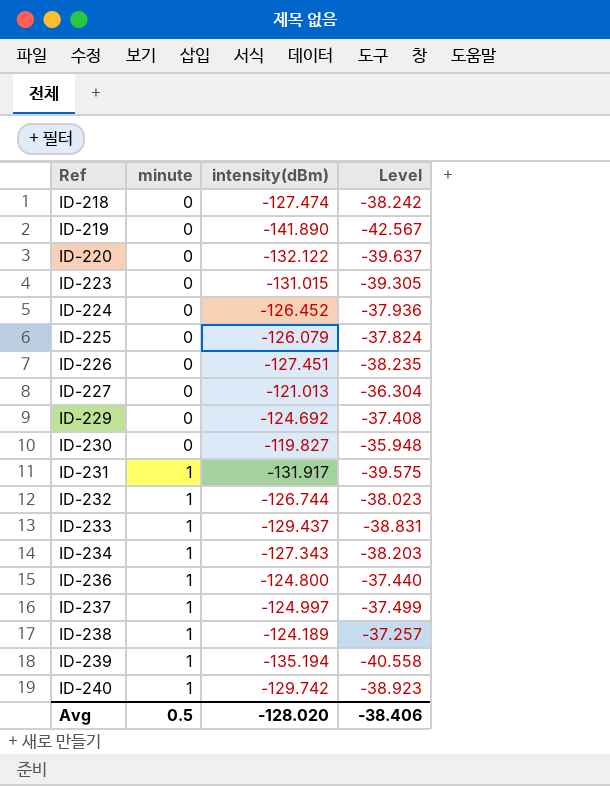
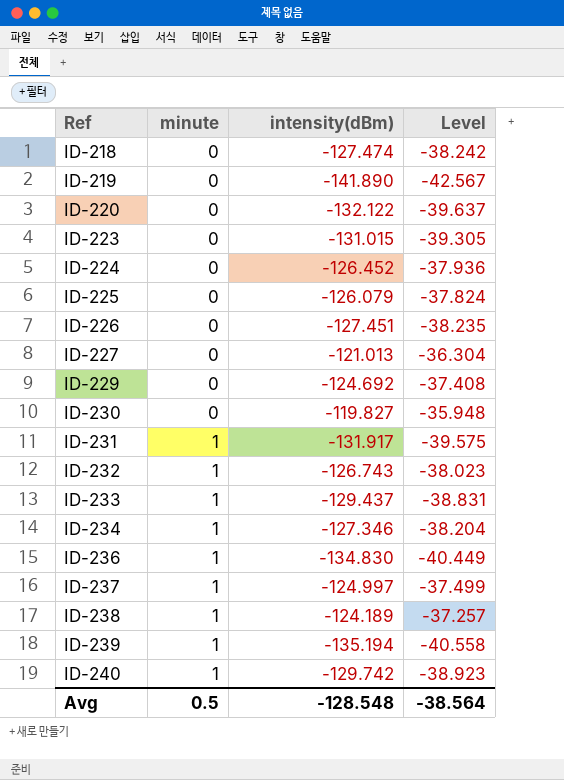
ID-232 | intensity(dBm): -126.744 -> -126.743
ID-234 | intensity(dBm): -127.343 -> -127.346
ID-234 | Level: -38.203 -> -38.204
ID-236 | intensity(dBm): -124.800 -> -134.830
ID-236 | Level: -37.440 -> -40.449
Avg | intensity(dBm): -128.020 -> -128.548
Avg | Level: -38.406 -> -38.564

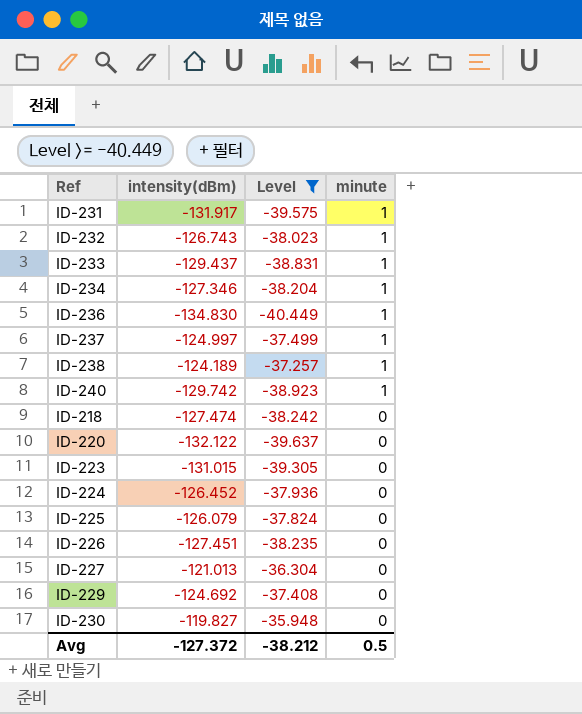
filter: none -> Level >= -40.449
row order: Ref ascending -> minute descending
column minute | position: 2 -> 4
Avg | intensity(dBm): -128.548 -> -127.372
Avg | Level: -38.564 -> -38.212

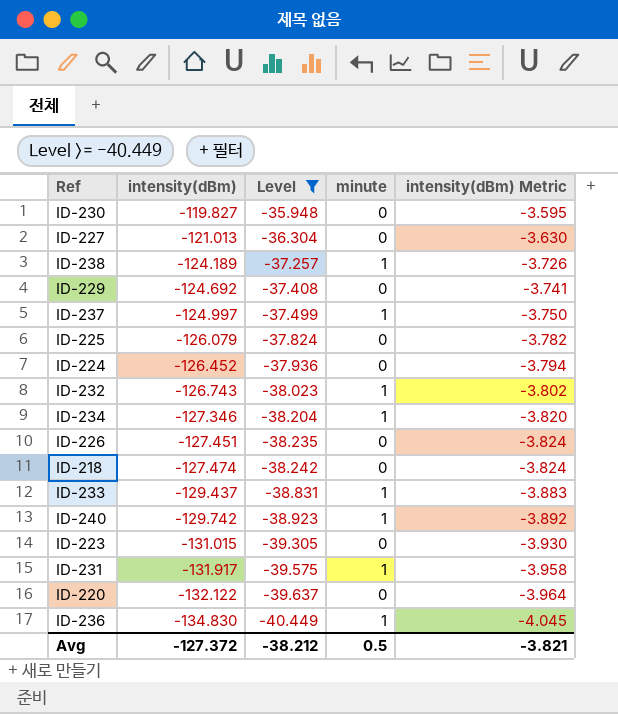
row order: minute descending -> intensity(dBm) descending
column intensity(dBm) Metric | formula: none -> [intensity(dBm)] * 0.03

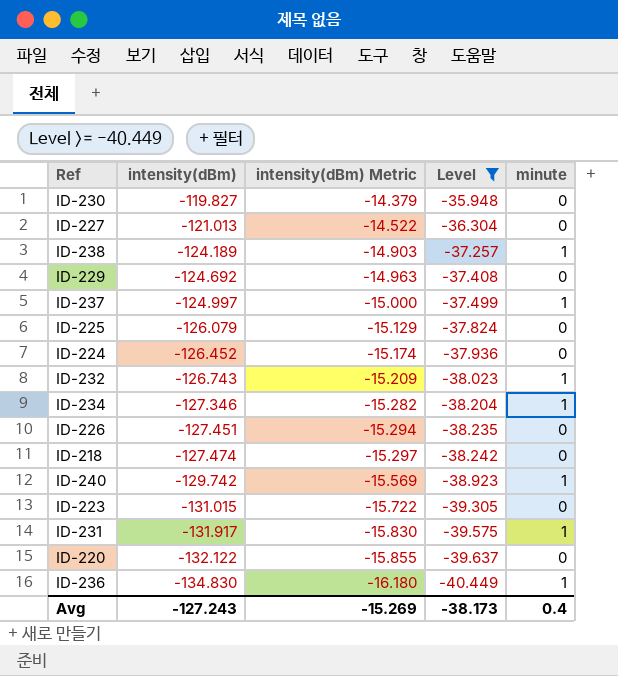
column intensity(dBm) Metric | formula: [intensity(dBm)] * 0.03 -> [intensity(dBm)] * 0.12
column intensity(dBm) Metric | position: 5 -> 3
row ID-233: -129.437 | -38.831 | 1 | -3.883 -> none
Avg | intensity(dBm): -127.372 -> -127.243
Avg | intensity(dBm) Metric: -3.821 -> -15.269
Avg | Level: -38.212 -> -38.173
Avg | minute: 0.5 -> 0.4

